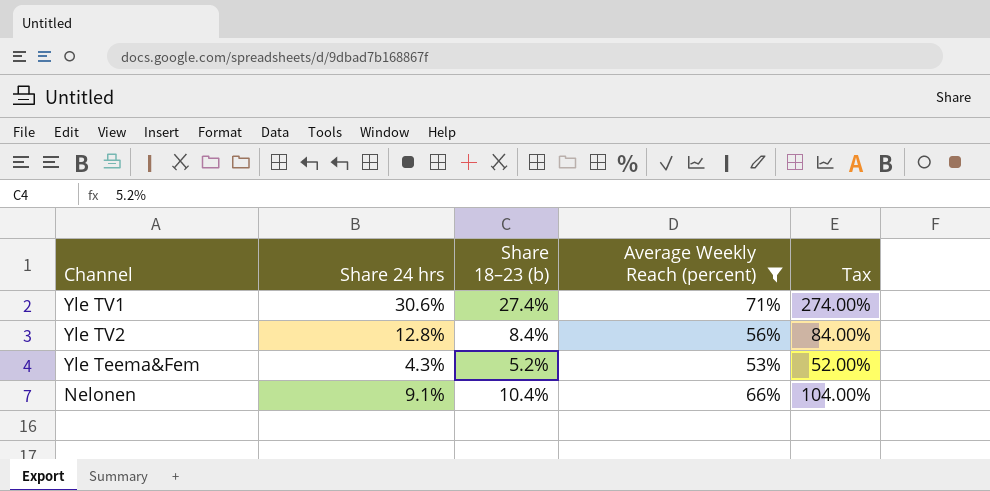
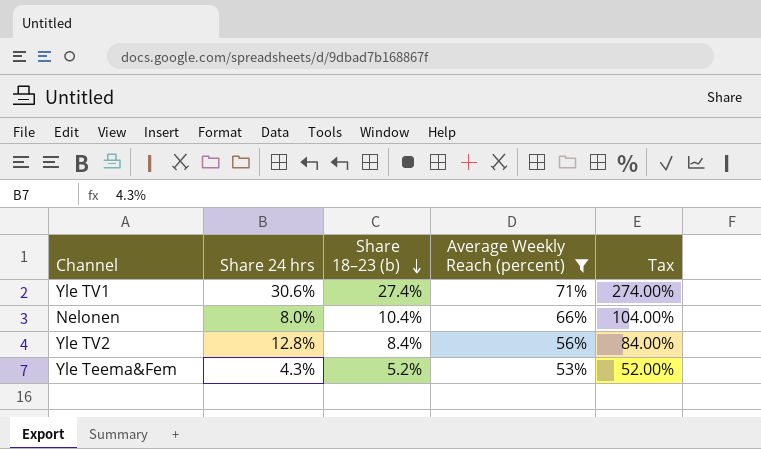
row order: none -> Share 18–23 (b) descending
Nelonen | Share 24 hrs: 9.1% -> 8.0%

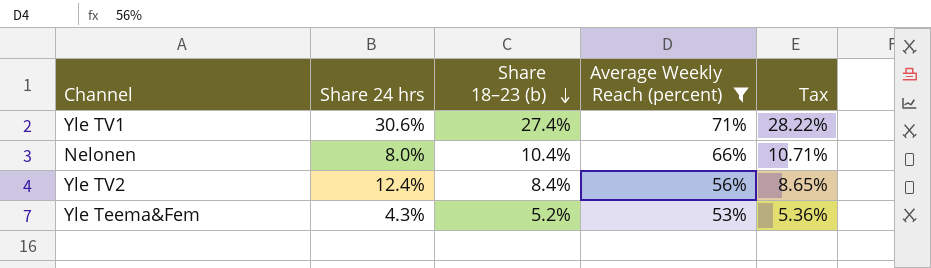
column Tax | formula: [Share 18–23 (b)] * 10 -> [Share 18–23 (b)] * 1.03
Yle TV2 | Share 24 hrs: 12.8% -> 12.4%

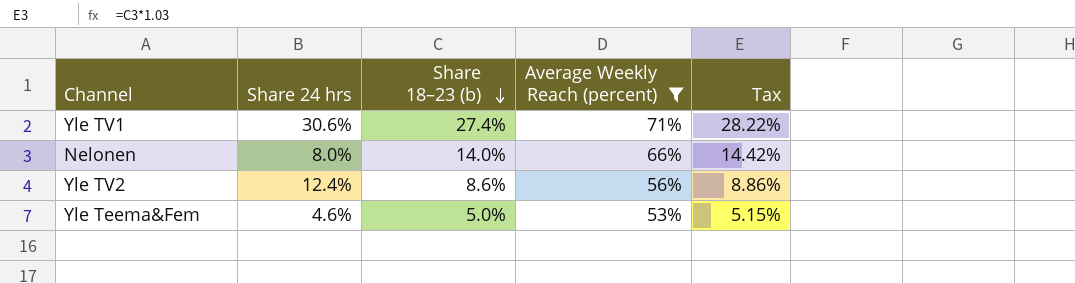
Nelonen | Share 18–23 (b): 10.4% -> 14.0%
Nelonen | Tax: 10.71% -> 14.42%
Yle TV2 | Share 18–23 (b): 8.4% -> 8.6%
Yle TV2 | Tax: 8.65% -> 8.86%
Yle Teema&Fem | Share 24 hrs: 4.3% -> 4.6%
Yle Teema&Fem | Share 18–23 (b): 5.2% -> 5.0%
Yle Teema&Fem | Tax: 5.36% -> 5.15%

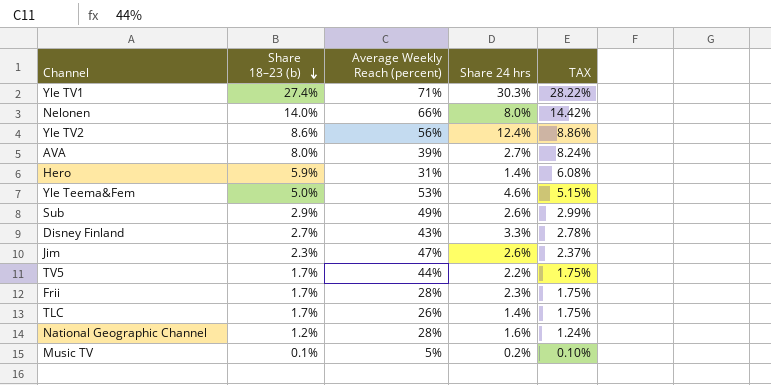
filter: Average Weekly Reach (percent) >= 53% -> none
column Share 24 hrs | position: 2 -> 4
column name: Tax -> TAX
Yle TV1 | Share 24 hrs: 30.6% -> 30.3%

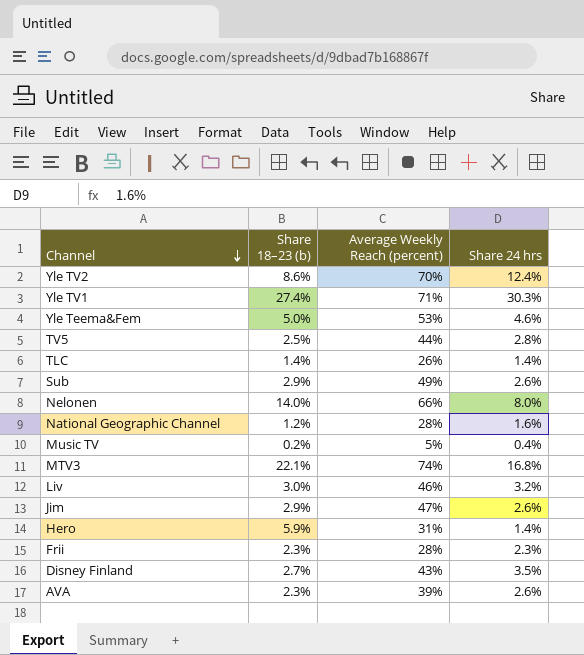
row order: Share 18–23 (b) descending -> Channel descending
column TAX | formula: [Share 18–23 (b)] * 1.03 -> none
Yle TV2 | Average Weekly Reach (percent): 56% -> 70%
TV5 | Share 18–23 (b): 1.7% -> 2.5%
TV5 | Share 24 hrs: 2.2% -> 2.8%
TLC | Share 18–23 (b): 1.7% -> 1.4%
Music TV | Share 18–23 (b): 0.1% -> 0.2%
Music TV | Share 24 hrs: 0.2% -> 0.4%
row MTV3: none -> 22.1% | 74% | 16.8%
row Liv: none -> 3.0% | 46% | 3.2%
Jim | Share 18–23 (b): 2.3% -> 2.9%
Frii | Share 18–23 (b): 1.7% -> 2.3%
Disney Finland | Share 24 hrs: 3.3% -> 3.5%
AVA | Share 18–23 (b): 8.0% -> 2.3%
AVA | Share 24 hrs: 2.7% -> 2.6%

